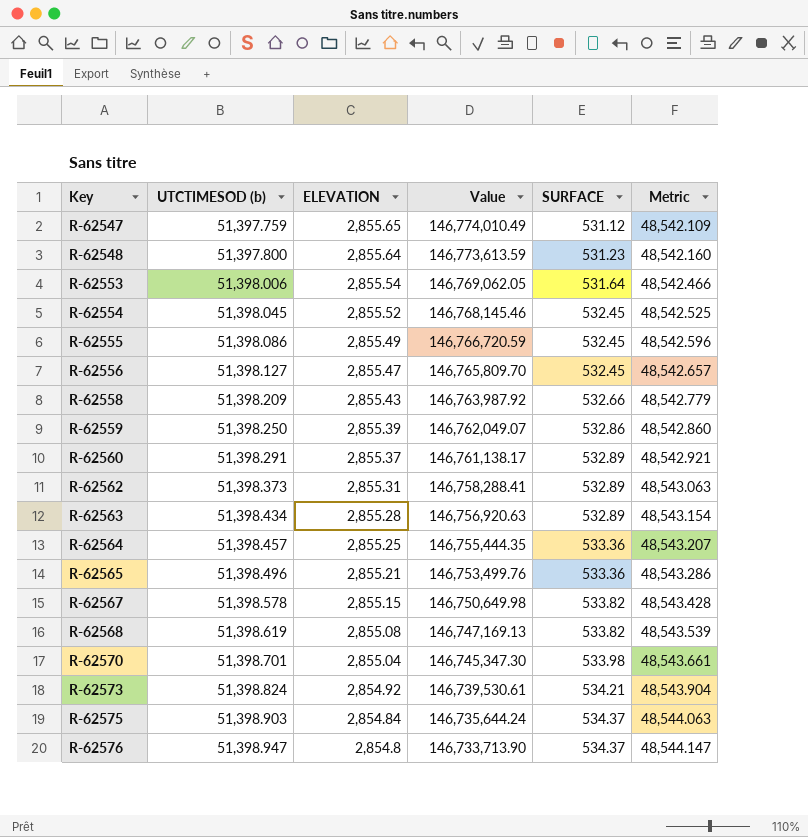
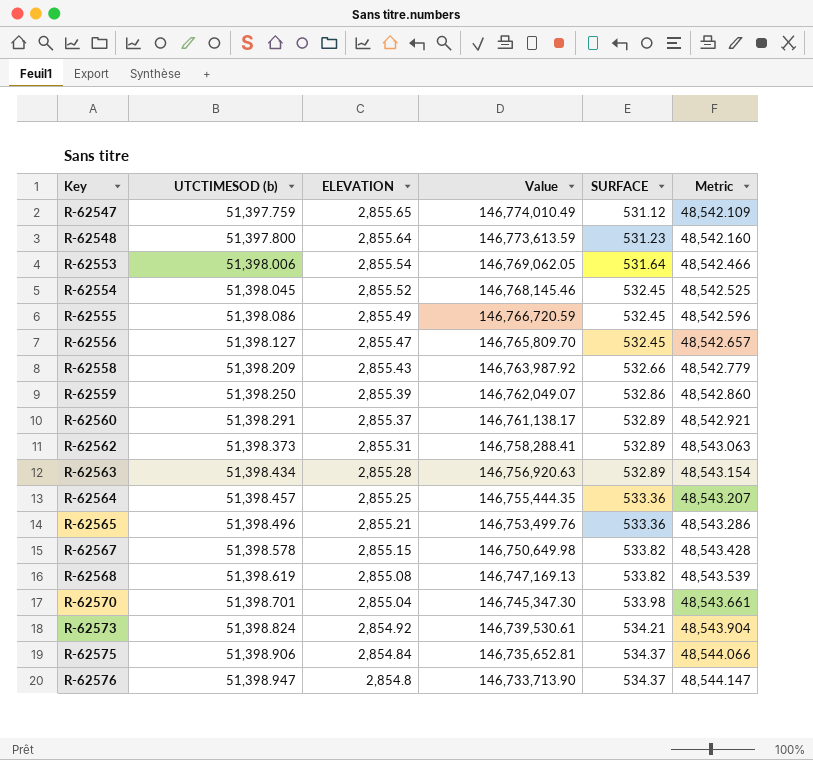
R-62575 | UTCTIMESOD (b): 51,398.903 -> 51,398.906
R-62575 | Value: 146,735,644.24 -> 146,735,652.81
R-62575 | Metric: 48,544.063 -> 48,544.066

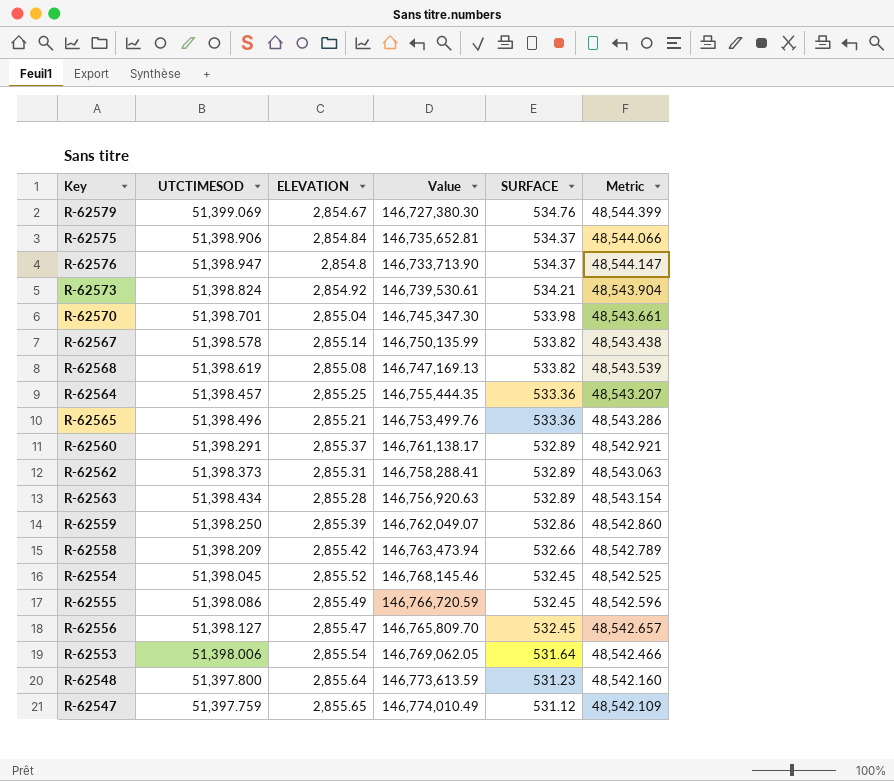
row order: Key ascending -> SURFACE descending
column name: UTCTIMESOD (b) -> UTCTIMESOD
row R-62579: none -> 51,399.069 | 2,854.67 | 146,727,380.30 | 534.76 | 48,544.399
R-62567 | ELEVATION: 2,855.15 -> 2,855.14
R-62567 | Value: 146,750,649.98 -> 146,750,135.99
R-62567 | Metric: 48,543.428 -> 48,543.438
R-62558 | ELEVATION: 2,855.43 -> 2,855.42
R-62558 | Value: 146,763,987.92 -> 146,763,473.94
R-62558 | Metric: 48,542.779 -> 48,542.789

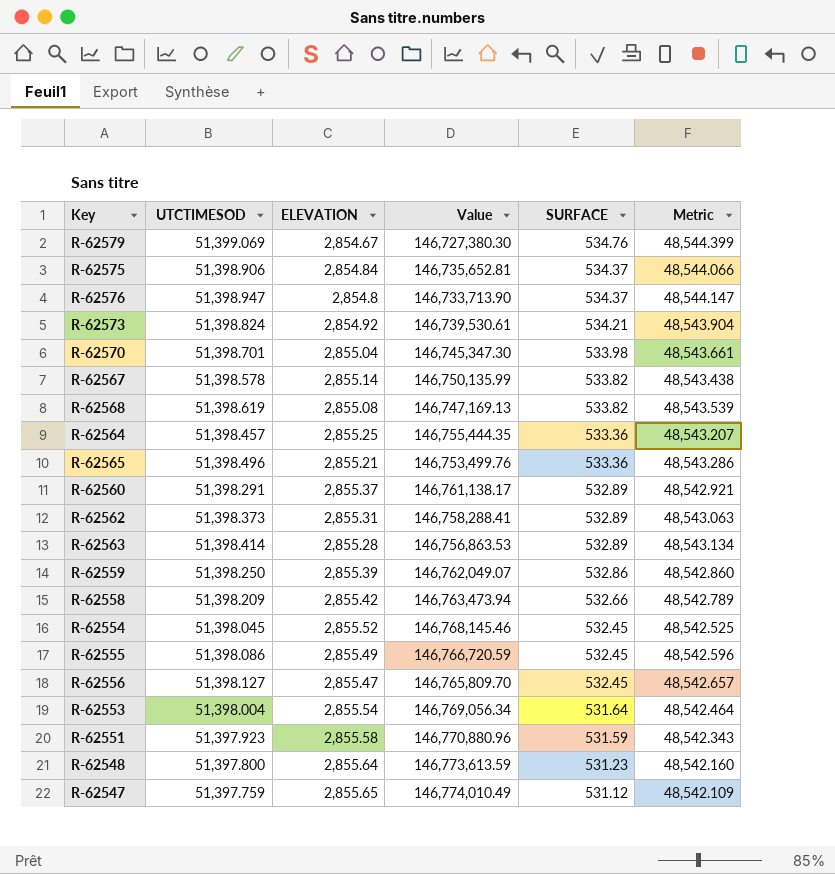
R-62563 | UTCTIMESOD: 51,398.434 -> 51,398.414
R-62563 | Value: 146,756,920.63 -> 146,756,863.53
R-62563 | Metric: 48,543.154 -> 48,543.134
R-62553 | UTCTIMESOD: 51,398.006 -> 51,398.004
R-62553 | Value: 146,769,062.05 -> 146,769,056.34
R-62553 | Metric: 48,542.466 -> 48,542.464
row R-62551: none -> 51,397.923 | 2,855.58 | 146,770,880.96 | 531.59 | 48,542.343

